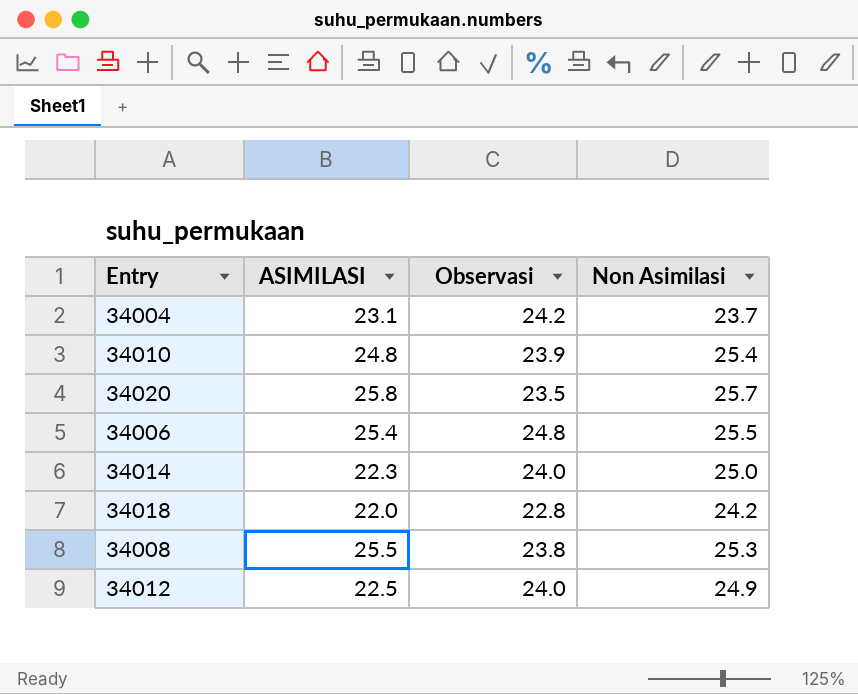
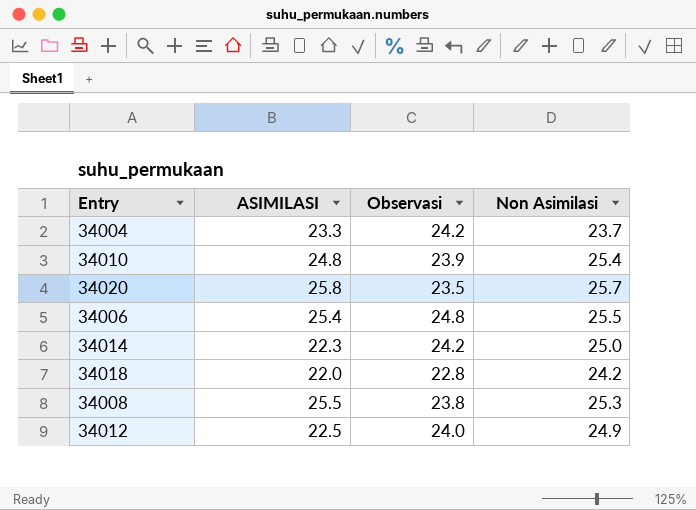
34004 | ASIMILASI: 23.1 -> 23.3
34014 | Observasi: 24.0 -> 24.2

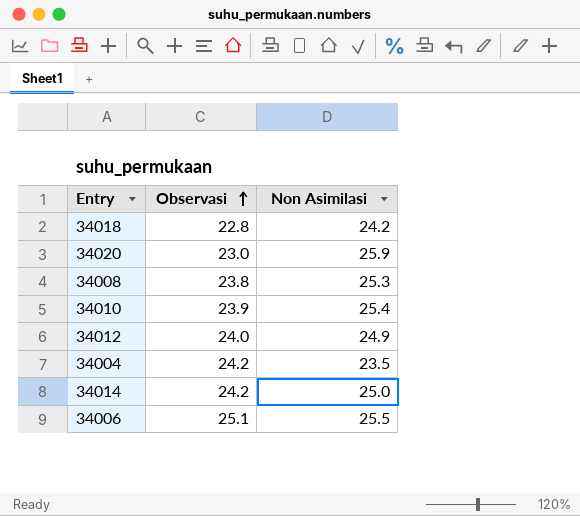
row order: none -> Observasi ascending
column ASIMILASI | position: 2 -> none
34020 | Observasi: 23.5 -> 23.0
34020 | Non Asimilasi: 25.7 -> 25.9
34004 | Non Asimilasi: 23.7 -> 23.5
34006 | Observasi: 24.8 -> 25.1

